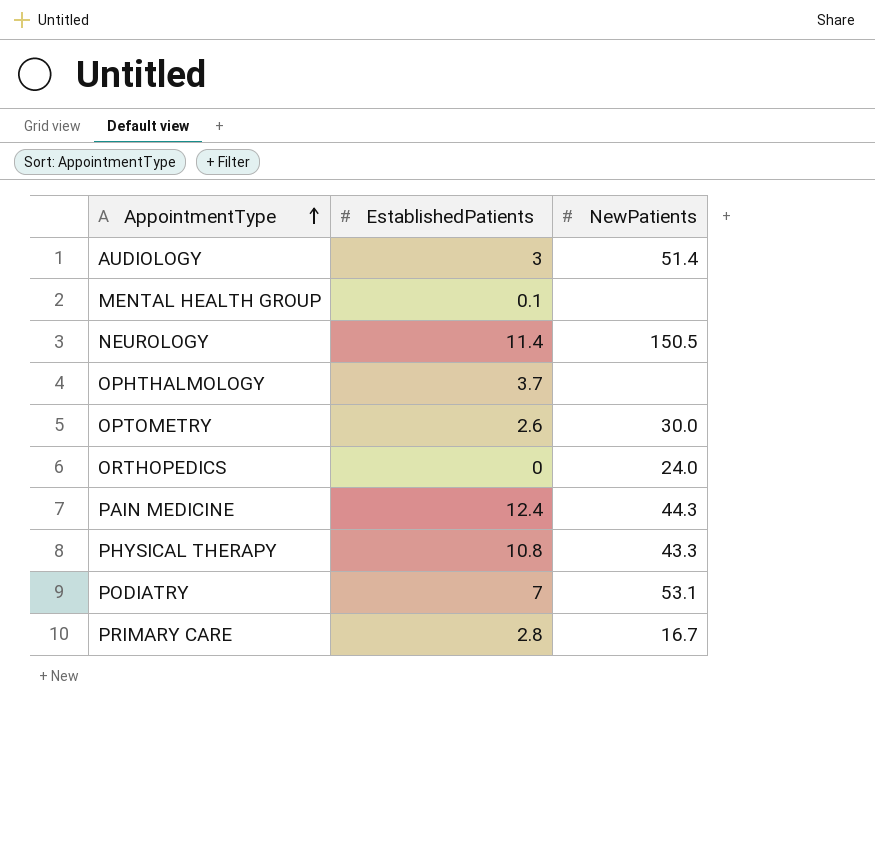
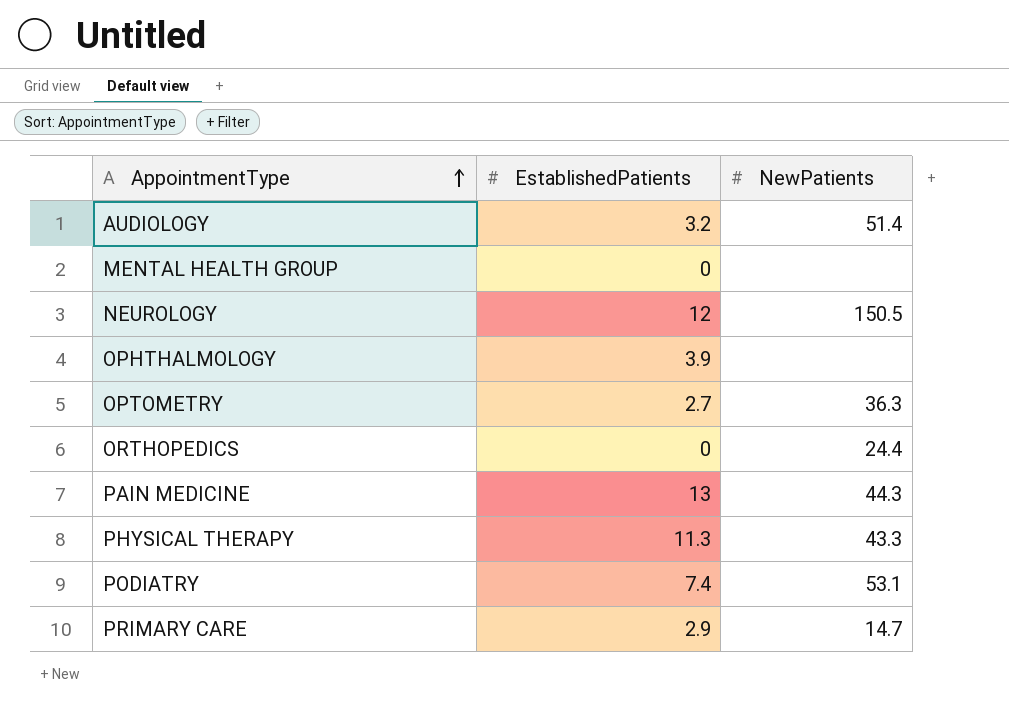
AUDIOLOGY | EstablishedPatients: 3 -> 3.2
MENTAL HEALTH GROUP | EstablishedPatients: 0.1 -> 0
NEUROLOGY | EstablishedPatients: 11.4 -> 12
OPHTHALMOLOGY | EstablishedPatients: 3.7 -> 3.9
OPTOMETRY | EstablishedPatients: 2.6 -> 2.7
OPTOMETRY | NewPatients: 30.0 -> 36.3
ORTHOPEDICS | NewPatients: 24.0 -> 24.4
PAIN MEDICINE | EstablishedPatients: 12.4 -> 13
PHYSICAL THERAPY | EstablishedPatients: 10.8 -> 11.3
PODIATRY | EstablishedPatients: 7 -> 7.4
PRIMARY CARE | EstablishedPatients: 2.8 -> 2.9
PRIMARY CARE | NewPatients: 16.7 -> 14.7

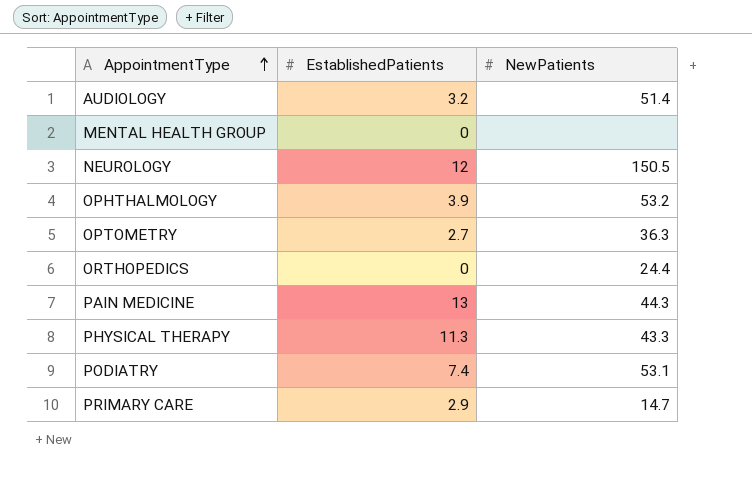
OPHTHALMOLOGY | NewPatients: none -> 53.2

